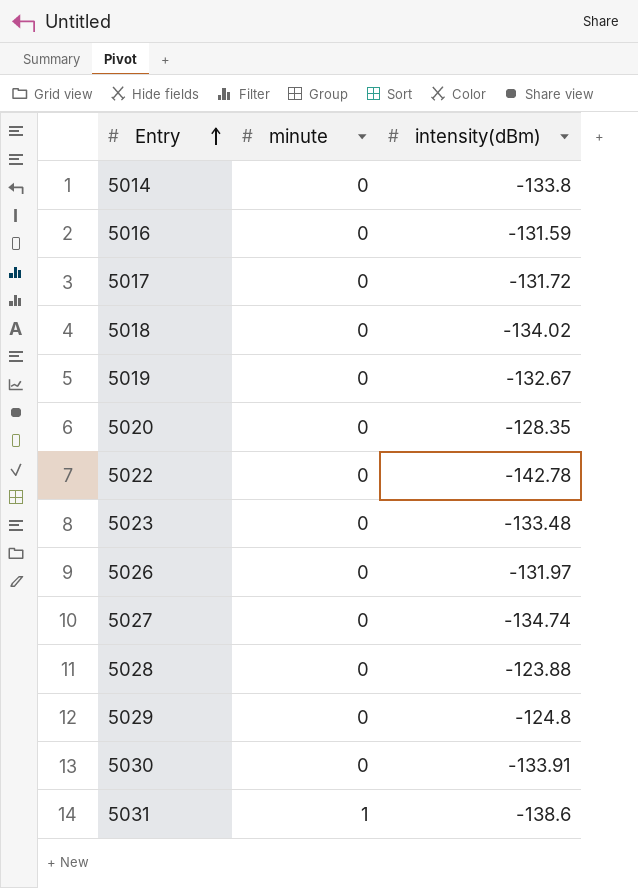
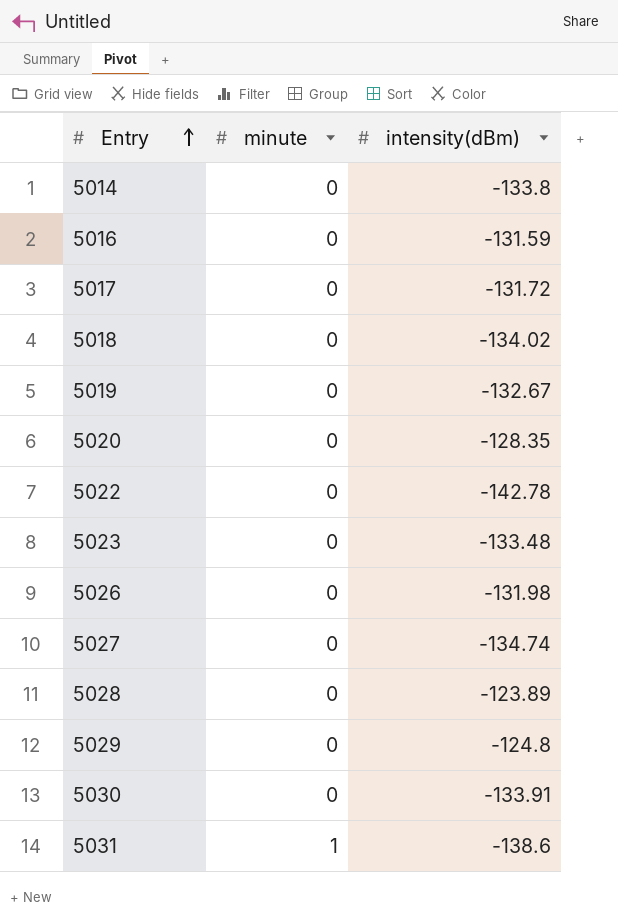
5026 | intensity(dBm): -131.97 -> -131.98
5028 | intensity(dBm): -123.88 -> -123.89

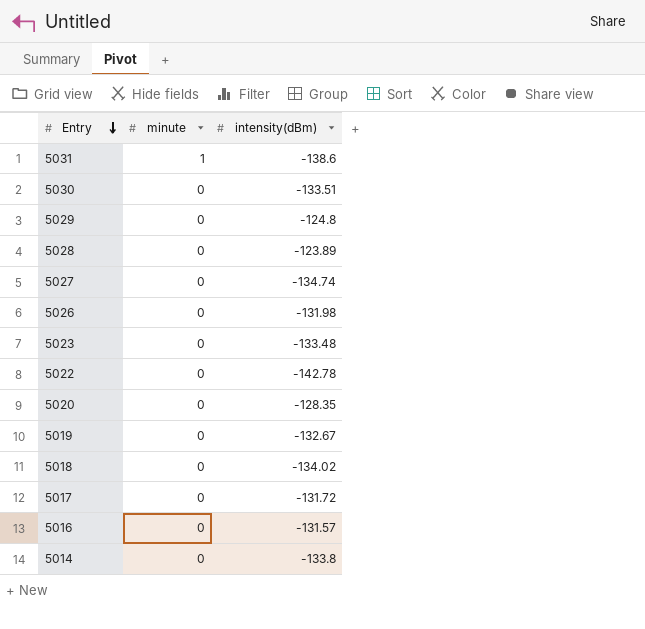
row order: Entry ascending -> Entry descending
5030 | intensity(dBm): -133.91 -> -133.51
5016 | intensity(dBm): -131.59 -> -131.57

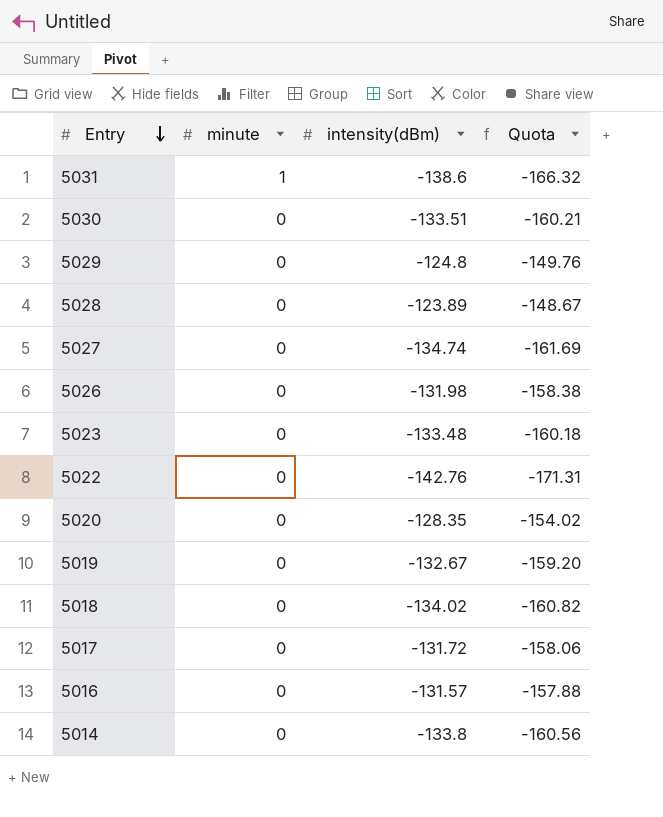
column Quota | formula: none -> [intensity(dBm)] * 1.2
5022 | intensity(dBm): -142.78 -> -142.76

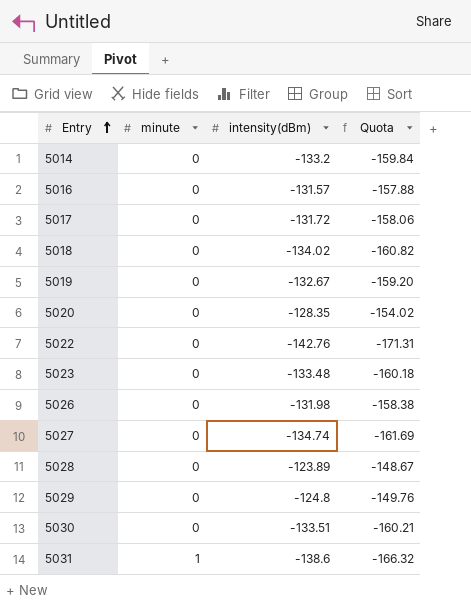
row order: Entry descending -> Entry ascending
5014 | intensity(dBm): -133.8 -> -133.2
5014 | Quota: -160.56 -> -159.84

